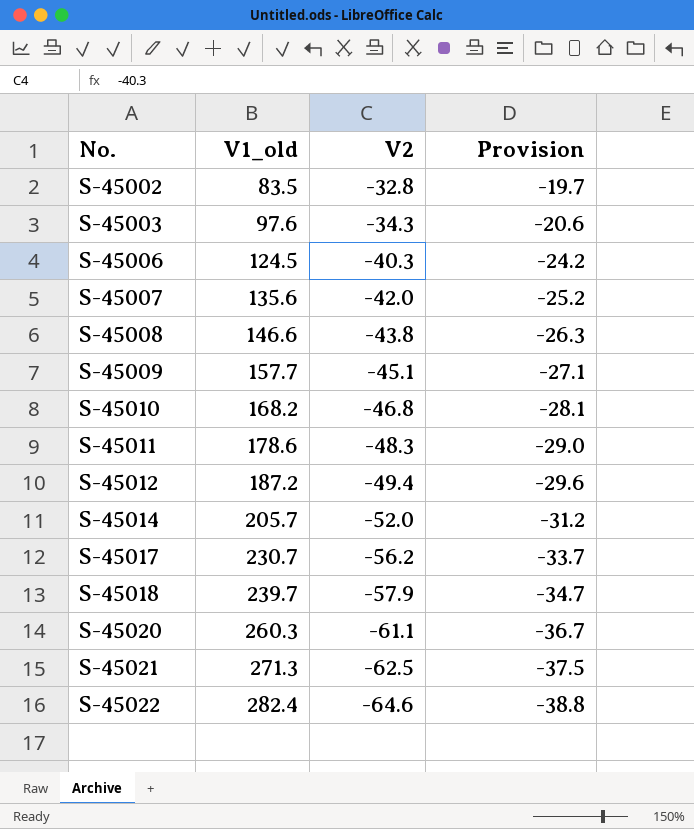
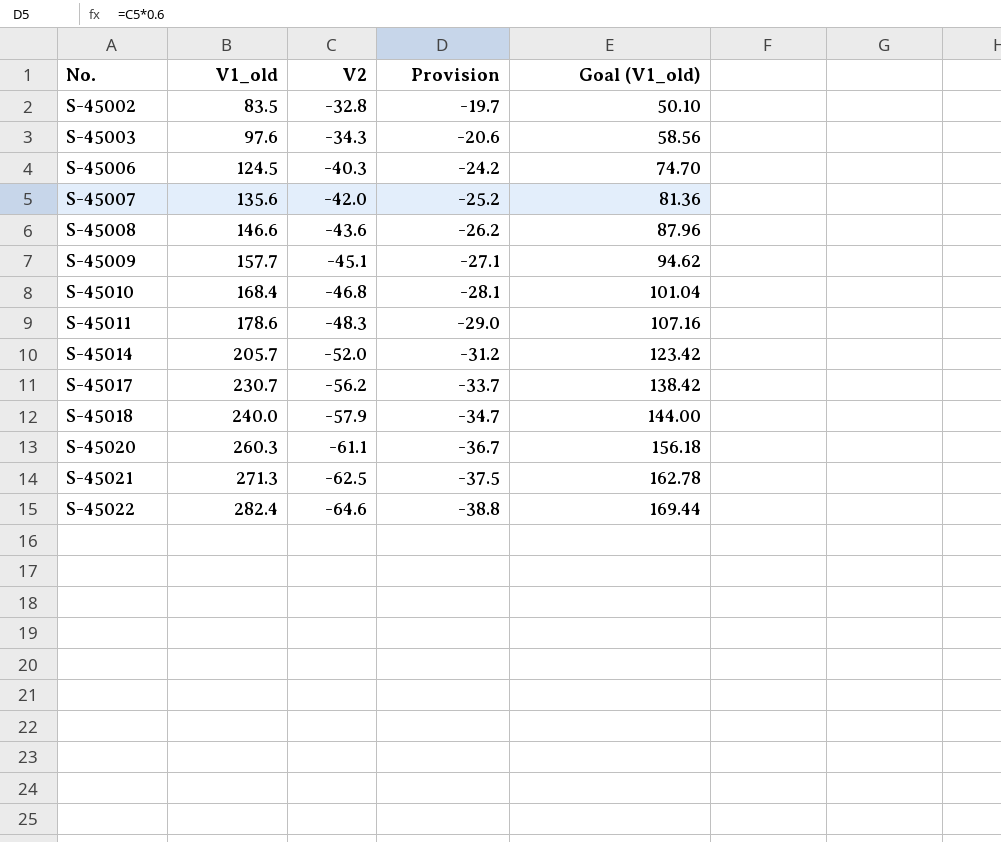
column Goal (V1_old) | formula: none -> [V1_old] * 0.6
row S-45012: 187.2 | -49.4 | -29.6 -> none
S-45008 | V2: -43.8 -> -43.6
S-45008 | Provision: -26.3 -> -26.2
S-45010 | V1_old: 168.2 -> 168.4
S-45018 | V1_old: 239.7 -> 240.0

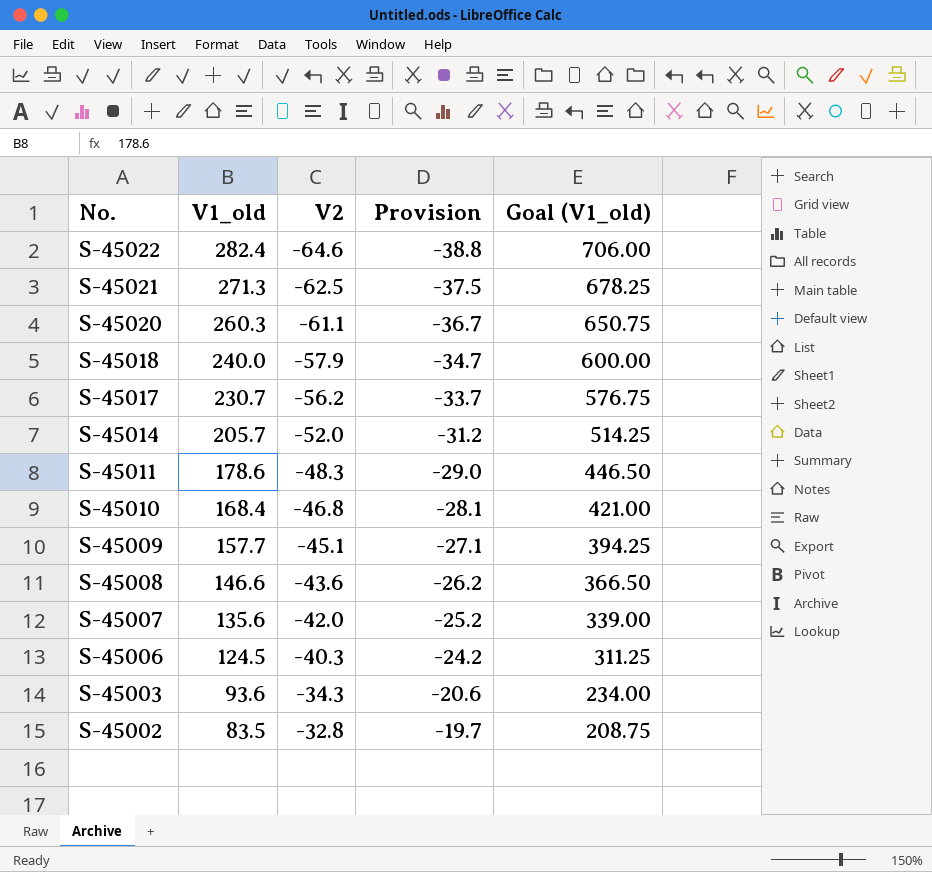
row order: No. ascending -> No. descending
column Goal (V1_old) | formula: [V1_old] * 0.6 -> [V1_old] * 2.5
S-45003 | V1_old: 97.6 -> 93.6

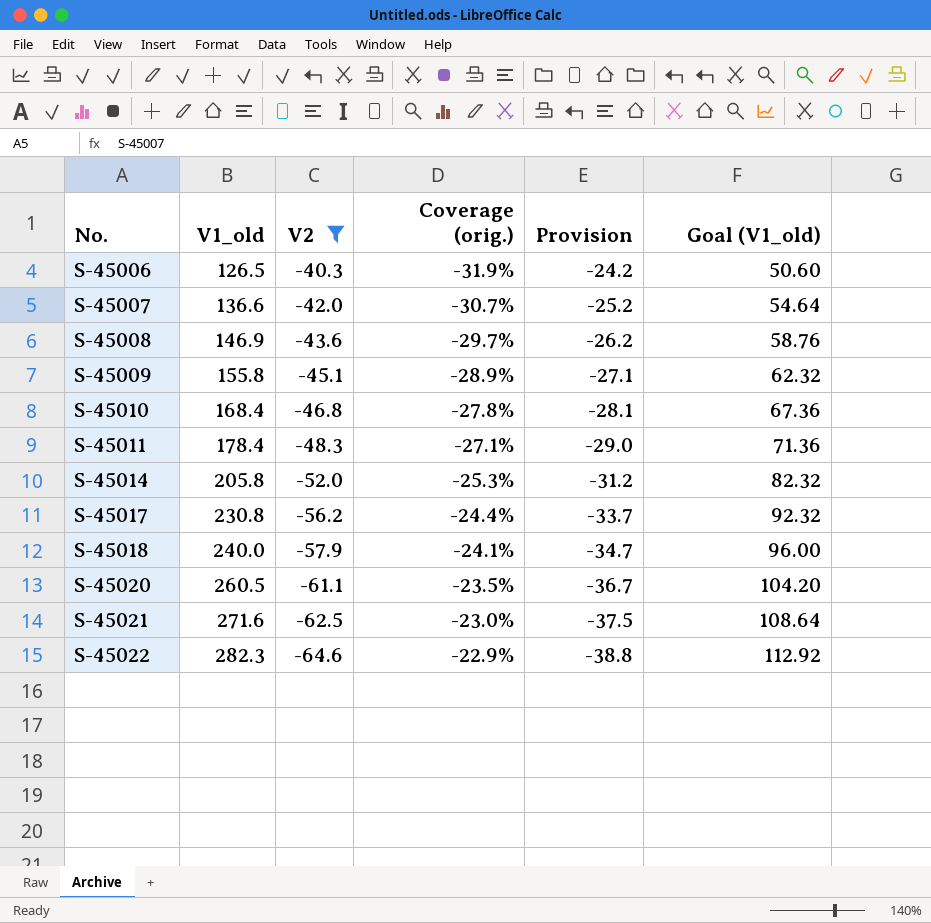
filter: none -> V2 <= -40.3
row order: No. descending -> No. ascending
column Coverage (orig.) | formula: none -> [V2] / [V1_old]
column Goal (V1_old) | formula: [V1_old] * 2.5 -> [V1_old] * 0.4
S-45006 | V1_old: 124.5 -> 126.5
S-45007 | V1_old: 135.6 -> 136.6
S-45008 | V1_old: 146.6 -> 146.9
S-45009 | V1_old: 157.7 -> 155.8
S-45011 | V1_old: 178.6 -> 178.4
S-45014 | V1_old: 205.7 -> 205.8
S-45017 | V1_old: 230.7 -> 230.8
S-45020 | V1_old: 260.3 -> 260.5
S-45021 | V1_old: 271.3 -> 271.6
S-45022 | V1_old: 282.4 -> 282.3

